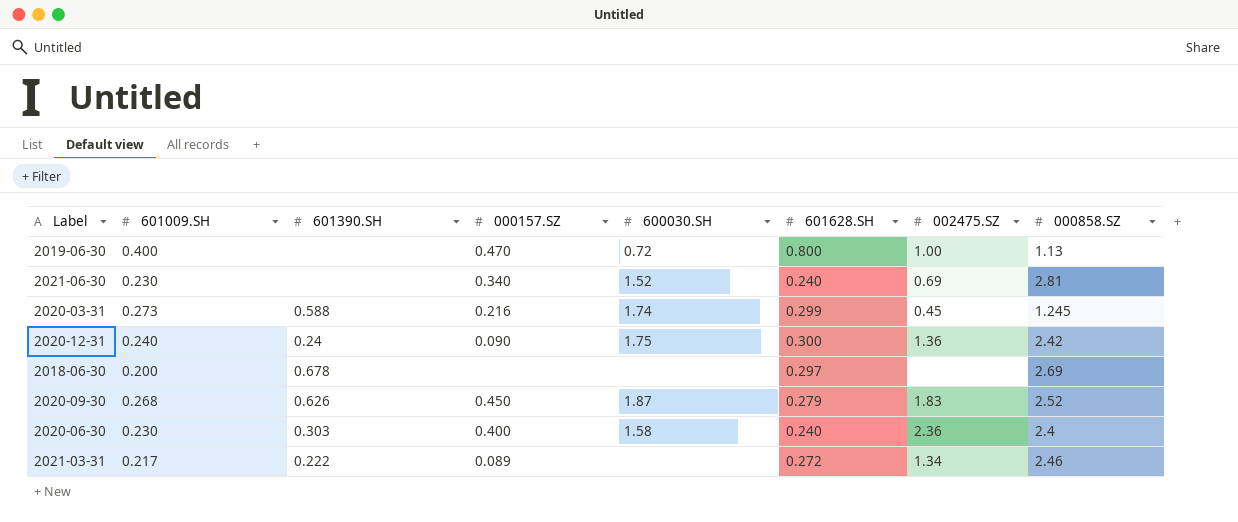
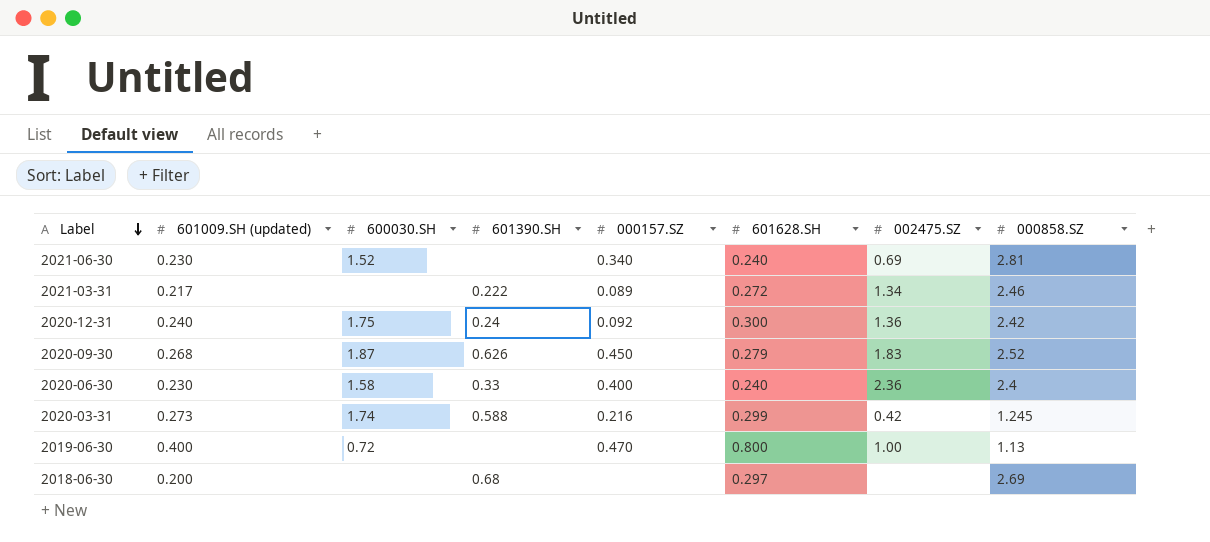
row order: none -> Label descending
column name: 601009.SH -> 601009.SH (updated)
column 600030.SH | position: 5 -> 3
2020-12-31 | 000157.SZ: 0.090 -> 0.092
2020-06-30 | 601390.SH: 0.303 -> 0.33
2020-03-31 | 002475.SZ: 0.45 -> 0.42
2018-06-30 | 601390.SH: 0.678 -> 0.68

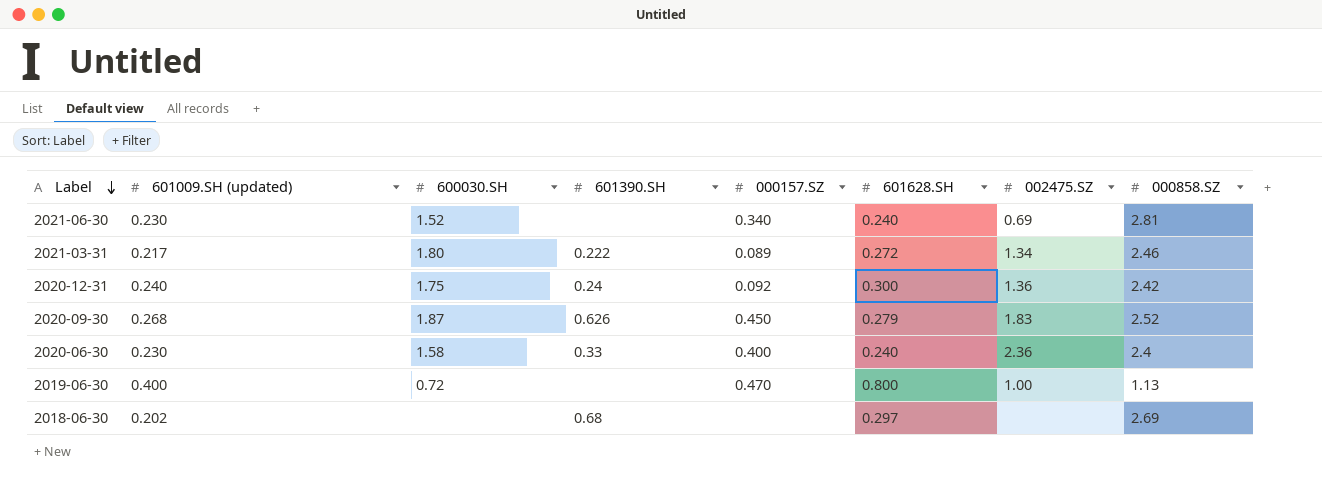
row 2020-03-31: 0.273 | 1.74 | 0.588 | 0.216 | 0.299 | 0.42 | 1.245 -> none
2021-03-31 | 600030.SH: none -> 1.80
2018-06-30 | 601009.SH (updated): 0.200 -> 0.202

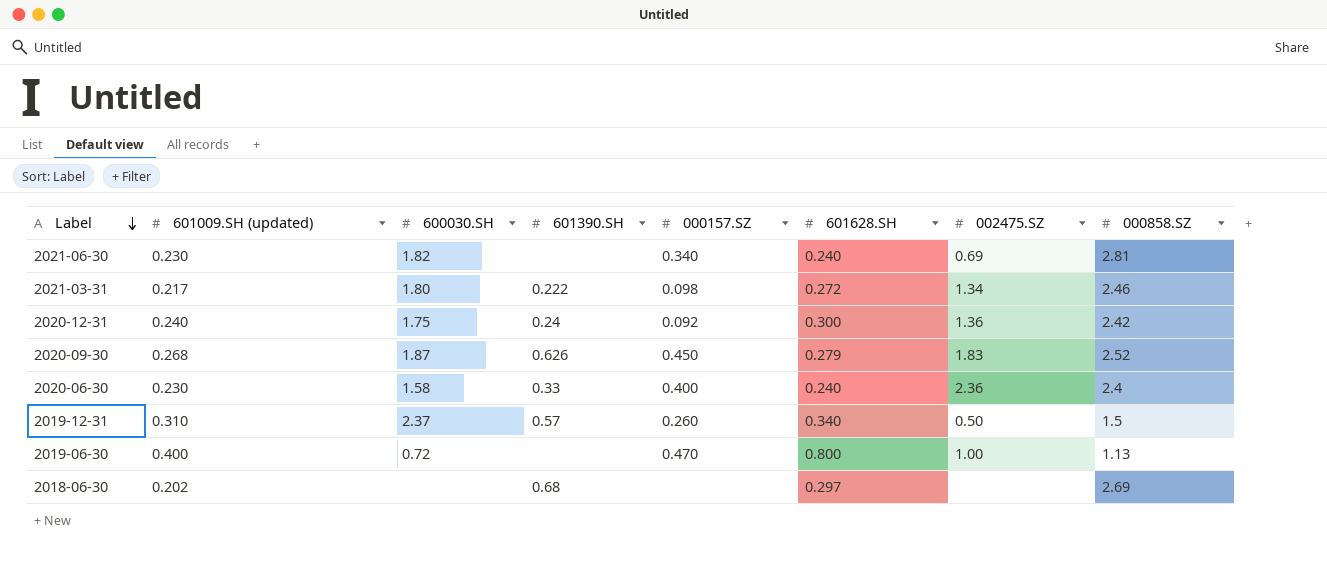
2021-06-30 | 600030.SH: 1.52 -> 1.82
2021-03-31 | 000157.SZ: 0.089 -> 0.098
row 2019-12-31: none -> 0.310 | 2.37 | 0.57 | 0.260 | 0.340 | 0.50 | 1.5

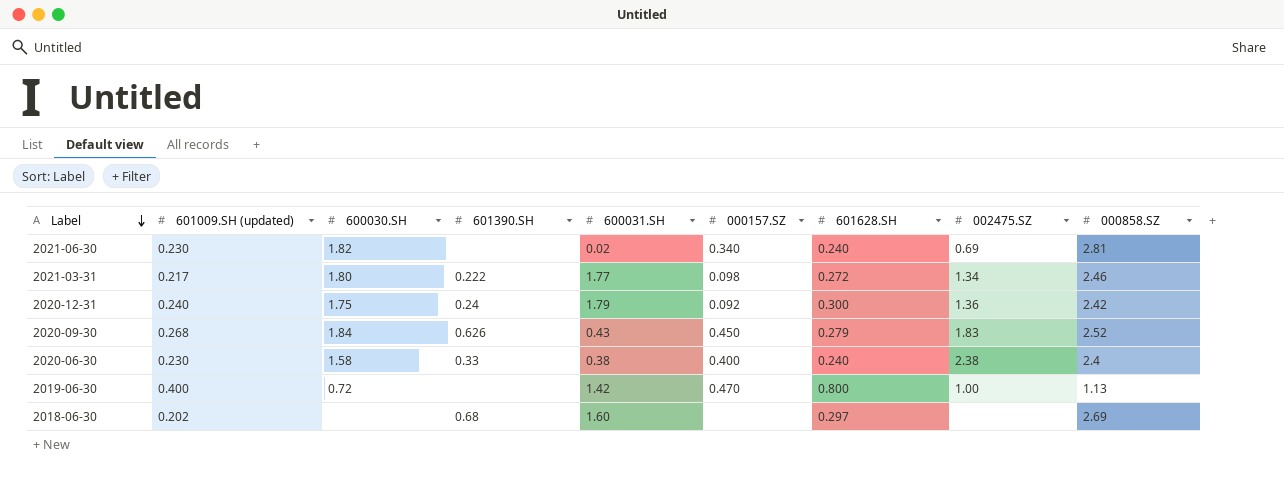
column 600031.SH | position: none -> 5
row 2019-12-31: 0.310 | 2.37 | 0.57 | 0.260 | 0.340 | 0.50 | 1.5 -> none
2020-09-30 | 600030.SH: 1.87 -> 1.84
2020-06-30 | 002475.SZ: 2.36 -> 2.38

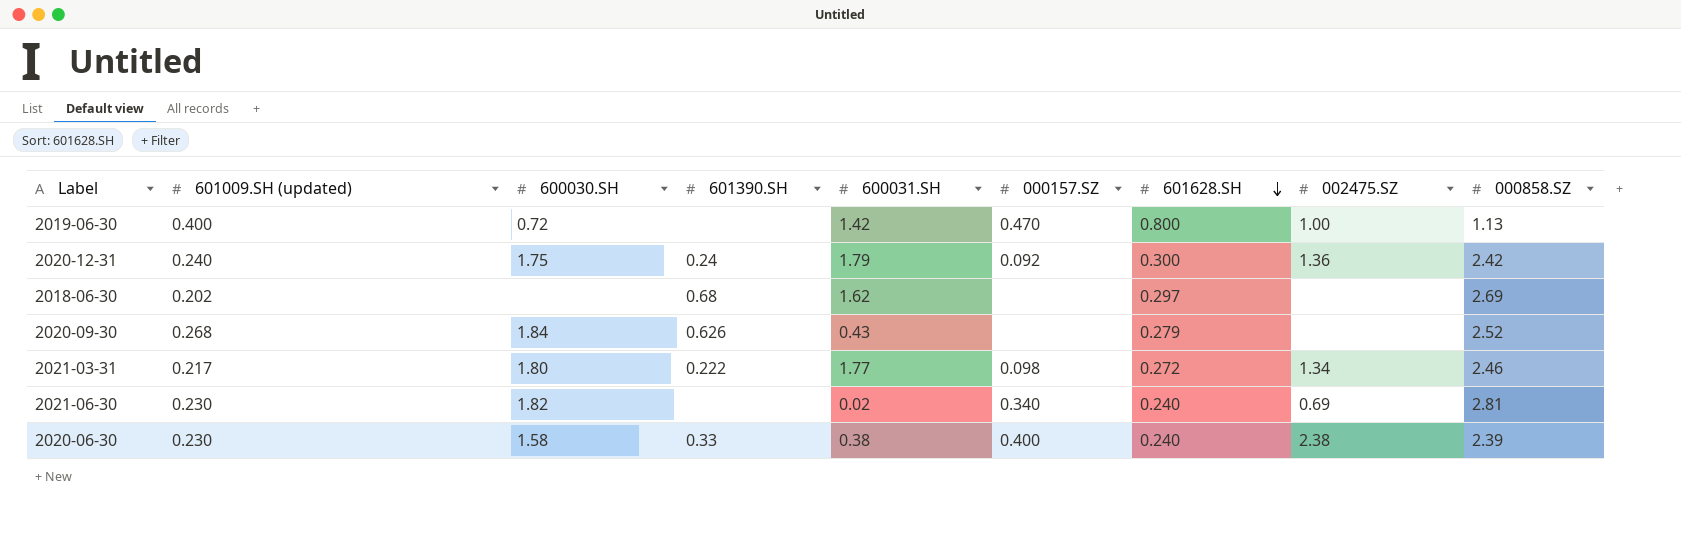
row order: Label descending -> 601628.SH descending
2018-06-30 | 600031.SH: 1.60 -> 1.62
2020-09-30 | 000157.SZ: 0.450 -> none
2020-09-30 | 002475.SZ: 1.83 -> none
2020-06-30 | 000858.SZ: 2.4 -> 2.39

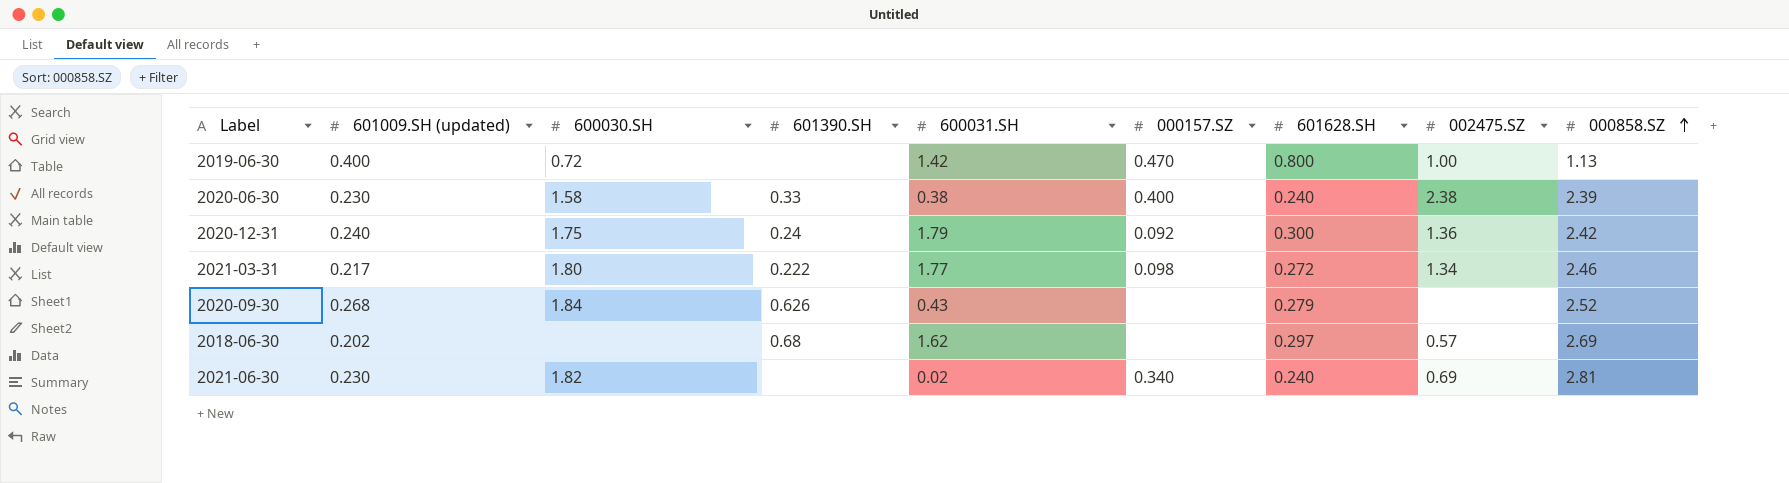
row order: 601628.SH descending -> 000858.SZ ascending
2018-06-30 | 002475.SZ: none -> 0.57

